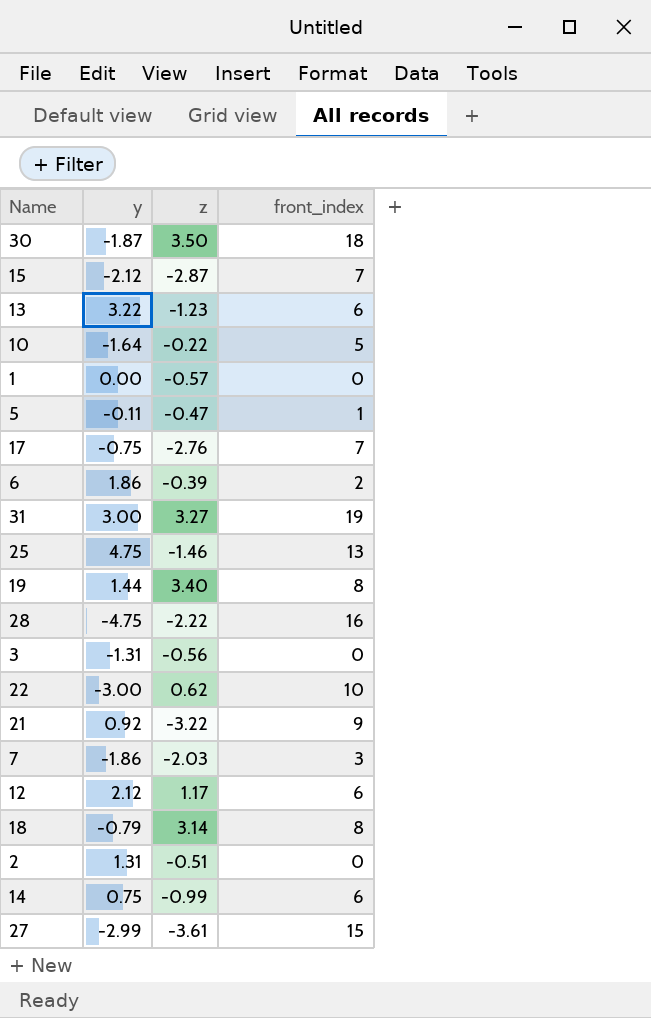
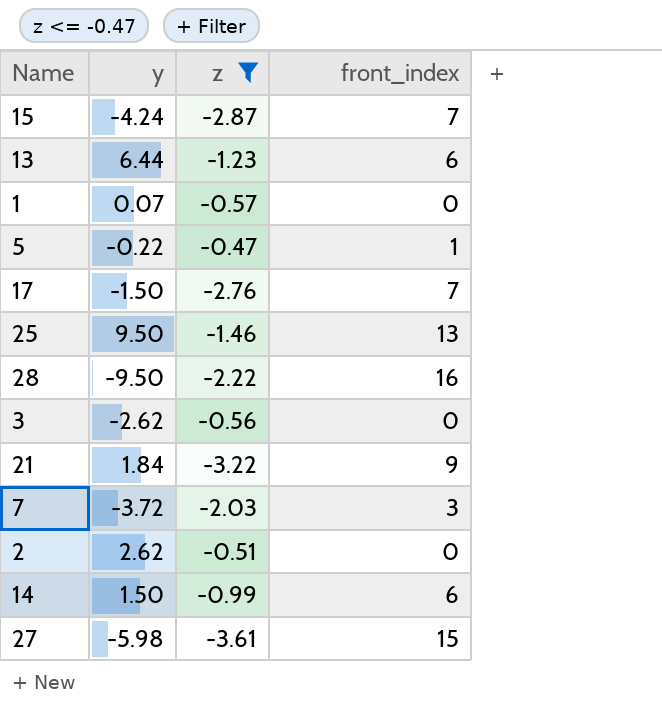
filter: none -> z <= -0.47
15 | y: -2.12 -> -4.24
13 | y: 3.22 -> 6.44
1 | y: 0.00 -> 0.07
5 | y: -0.11 -> -0.22
17 | y: -0.75 -> -1.50
25 | y: 4.75 -> 9.50
28 | y: -4.75 -> -9.50
3 | y: -1.31 -> -2.62
21 | y: 0.92 -> 1.84
7 | y: -1.86 -> -3.72
2 | y: 1.31 -> 2.62
14 | y: 0.75 -> 1.50
27 | y: -2.99 -> -5.98

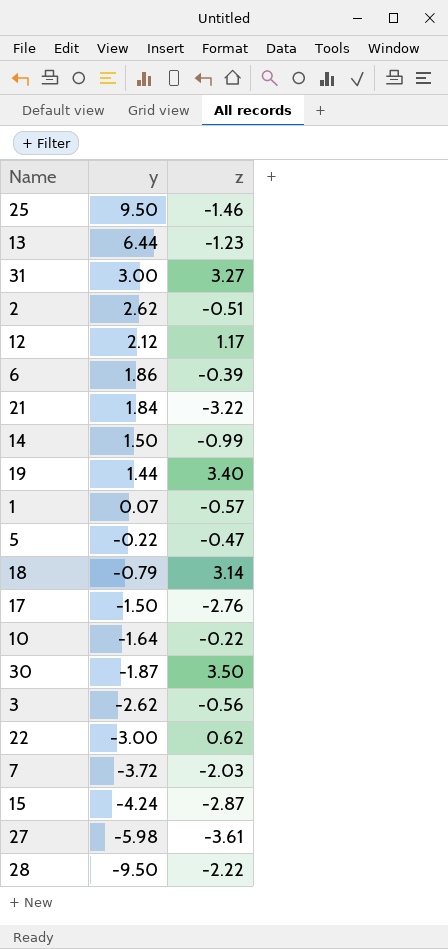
filter: z <= -0.47 -> none
row order: none -> y descending
column front_index | position: 4 -> none

